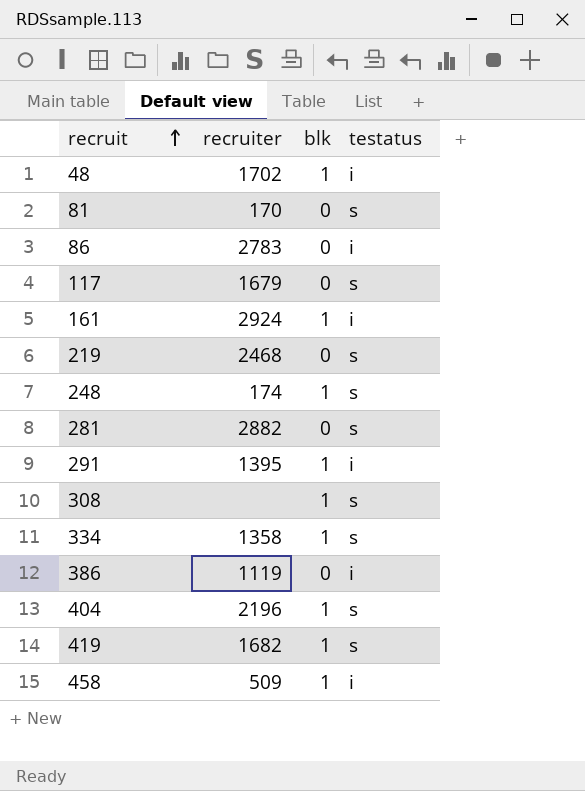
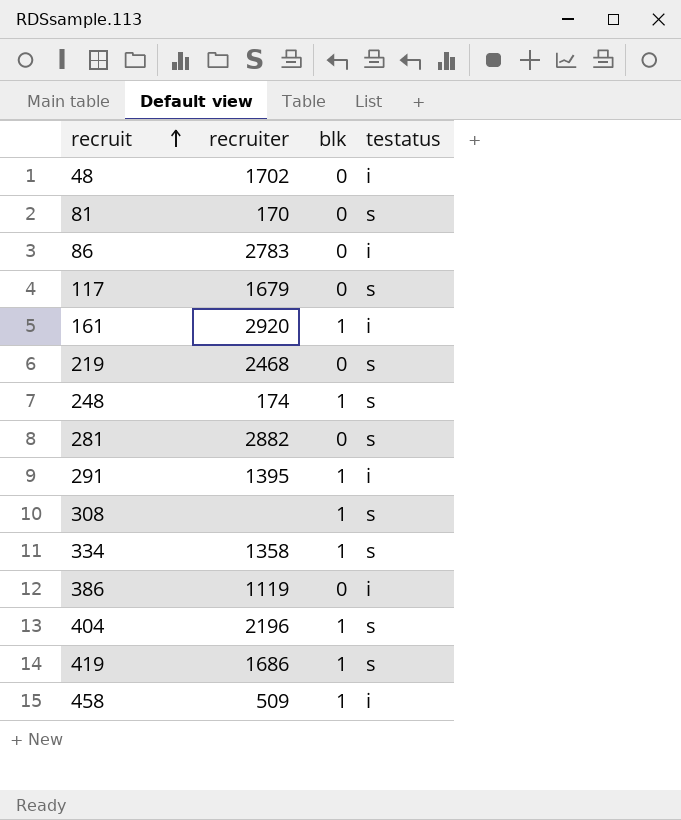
48 | blk: 1 -> 0
161 | recruiter: 2924 -> 2920
419 | recruiter: 1682 -> 1686

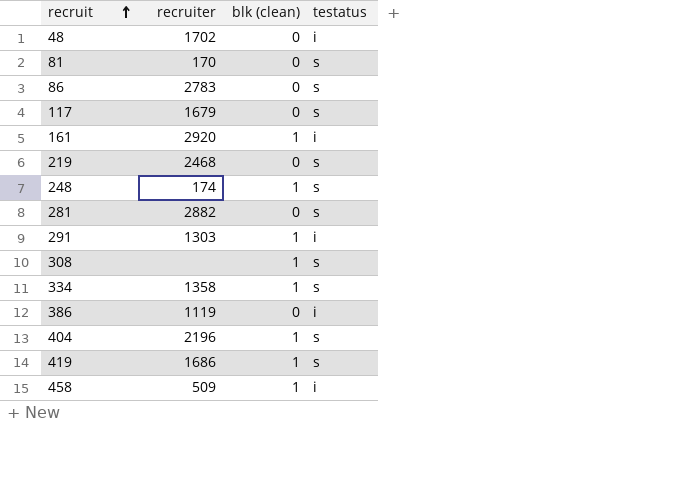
column name: blk -> blk (clean)
86 | testatus: i -> s
291 | recruiter: 1395 -> 1303

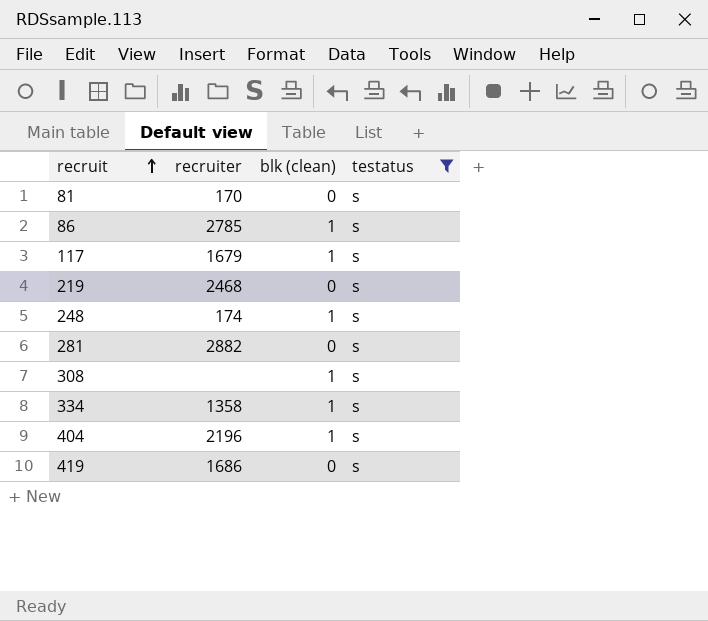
filter: none -> testatus = s
86 | recruiter: 2783 -> 2785
86 | blk (clean): 0 -> 1
117 | blk (clean): 0 -> 1
419 | blk (clean): 1 -> 0

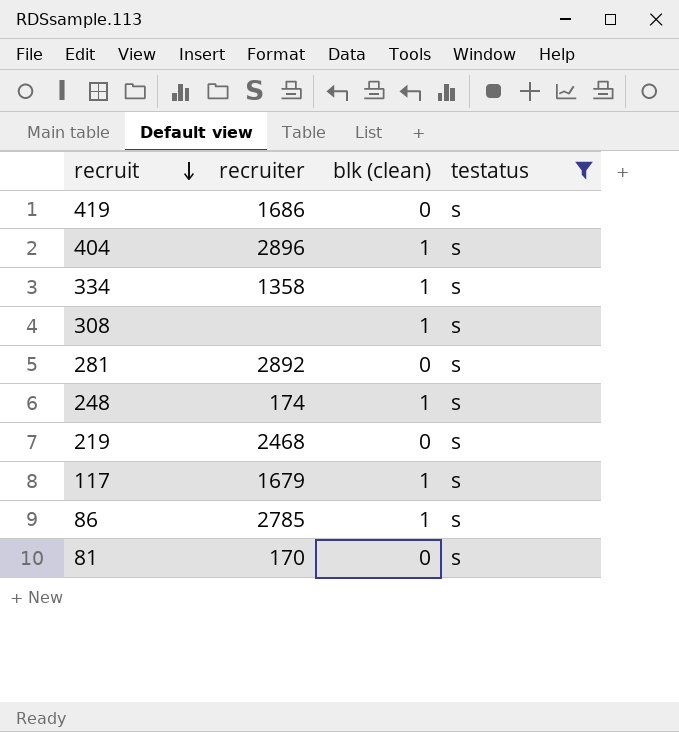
row order: recruit ascending -> recruit descending
404 | recruiter: 2196 -> 2896
281 | recruiter: 2882 -> 2892

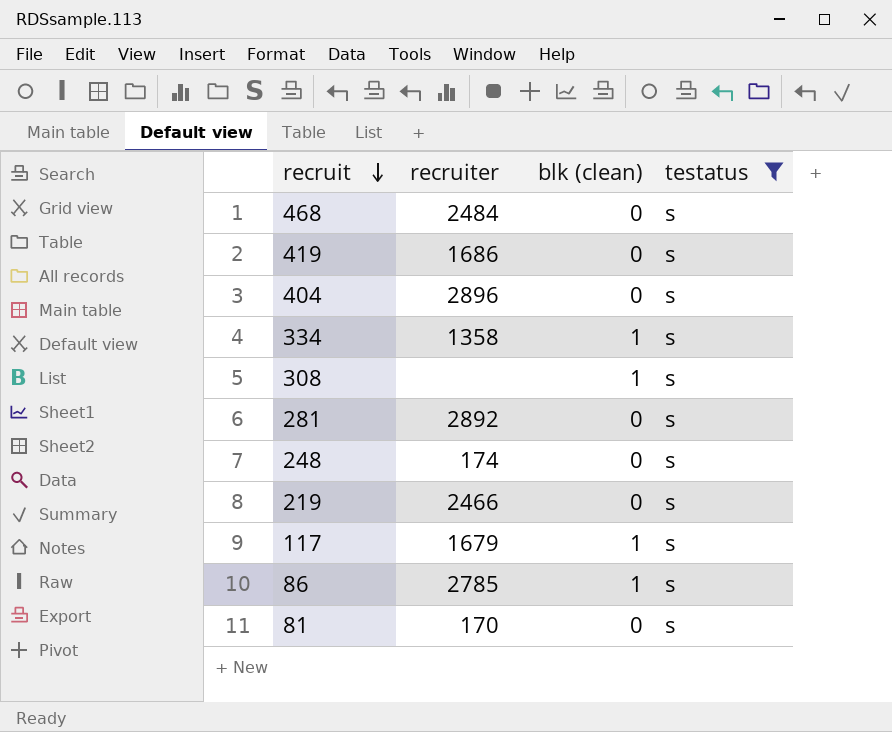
row 468: none -> 2484 | 0 | s
404 | blk (clean): 1 -> 0
248 | blk (clean): 1 -> 0
219 | recruiter: 2468 -> 2466

